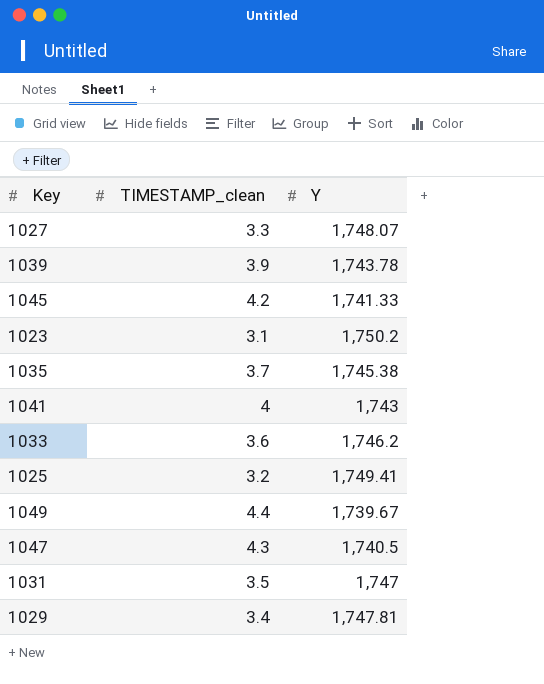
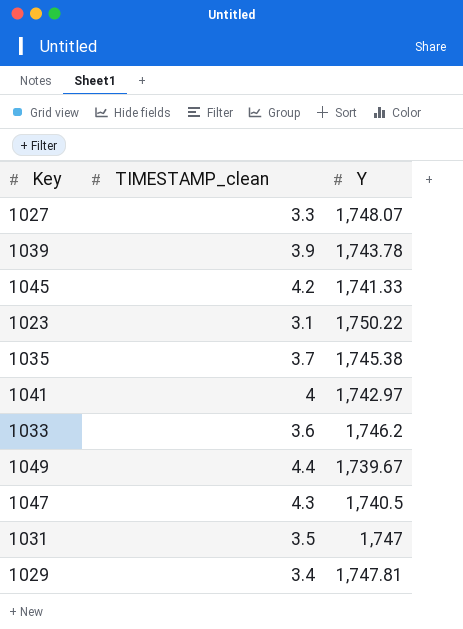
row 1025: 3.2 | 1,749.41 -> none
1023 | Y: 1,750.2 -> 1,750.22
1041 | Y: 1,743 -> 1,742.97

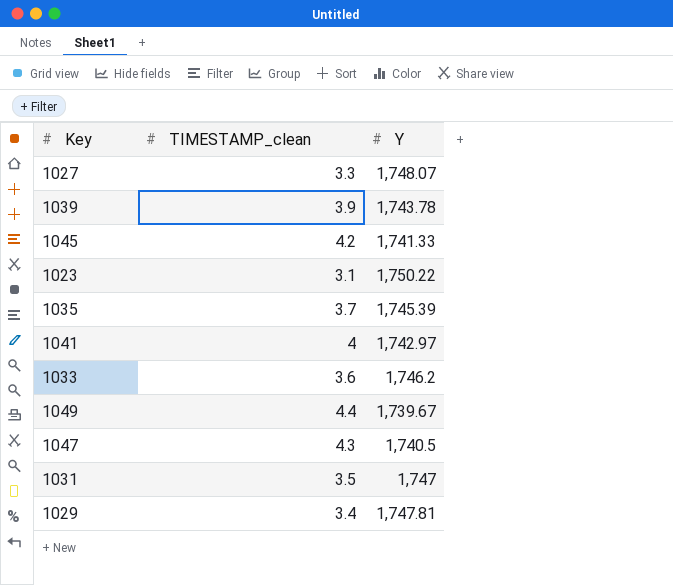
1035 | Y: 1,745.38 -> 1,745.39

